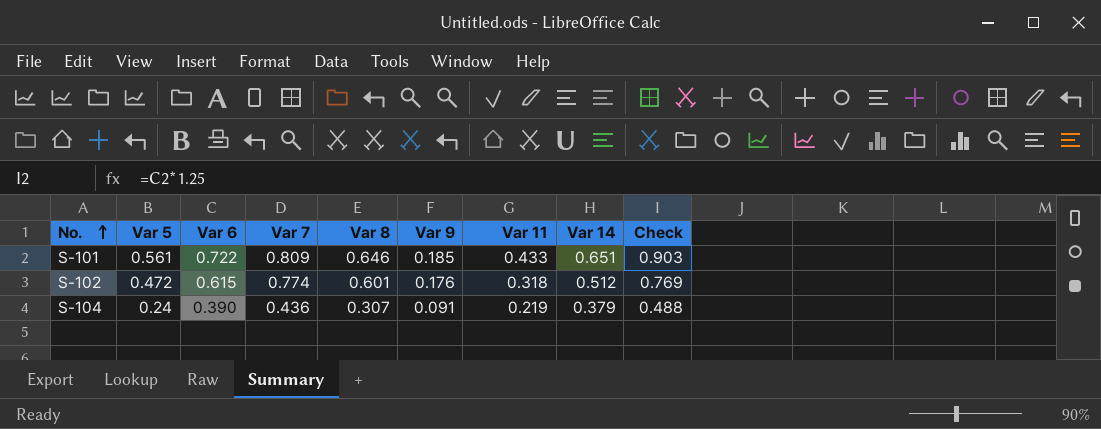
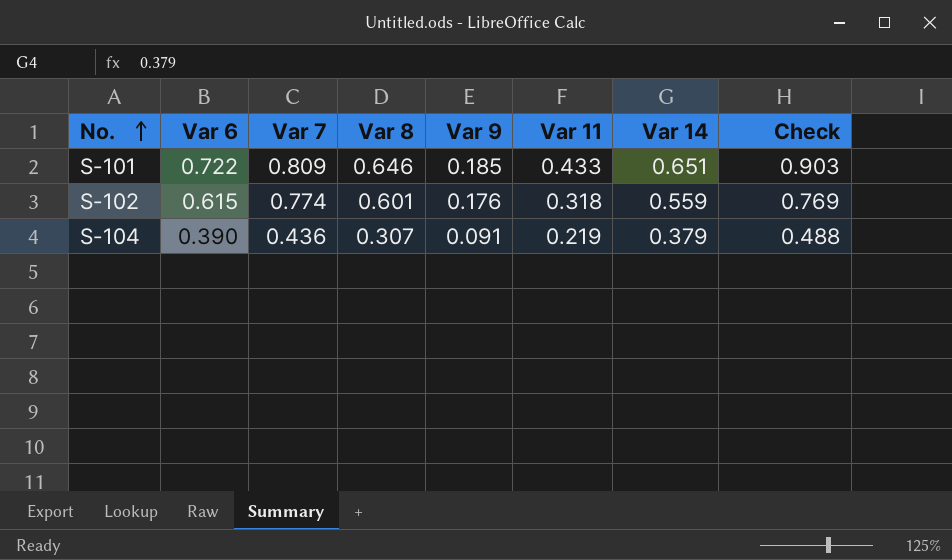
column Var 5 | position: 2 -> none
S-102 | Var 14: 0.512 -> 0.559

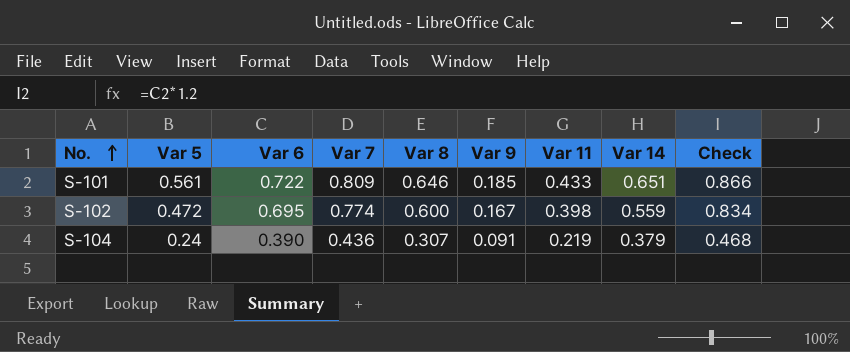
column Var 5 | position: none -> 2
column Check | formula: [Var 6] * 1.25 -> [Var 6] * 1.2
S-102 | Var 6: 0.615 -> 0.695
S-102 | Var 8: 0.601 -> 0.600
S-102 | Var 9: 0.176 -> 0.167
S-102 | Var 11: 0.318 -> 0.398

